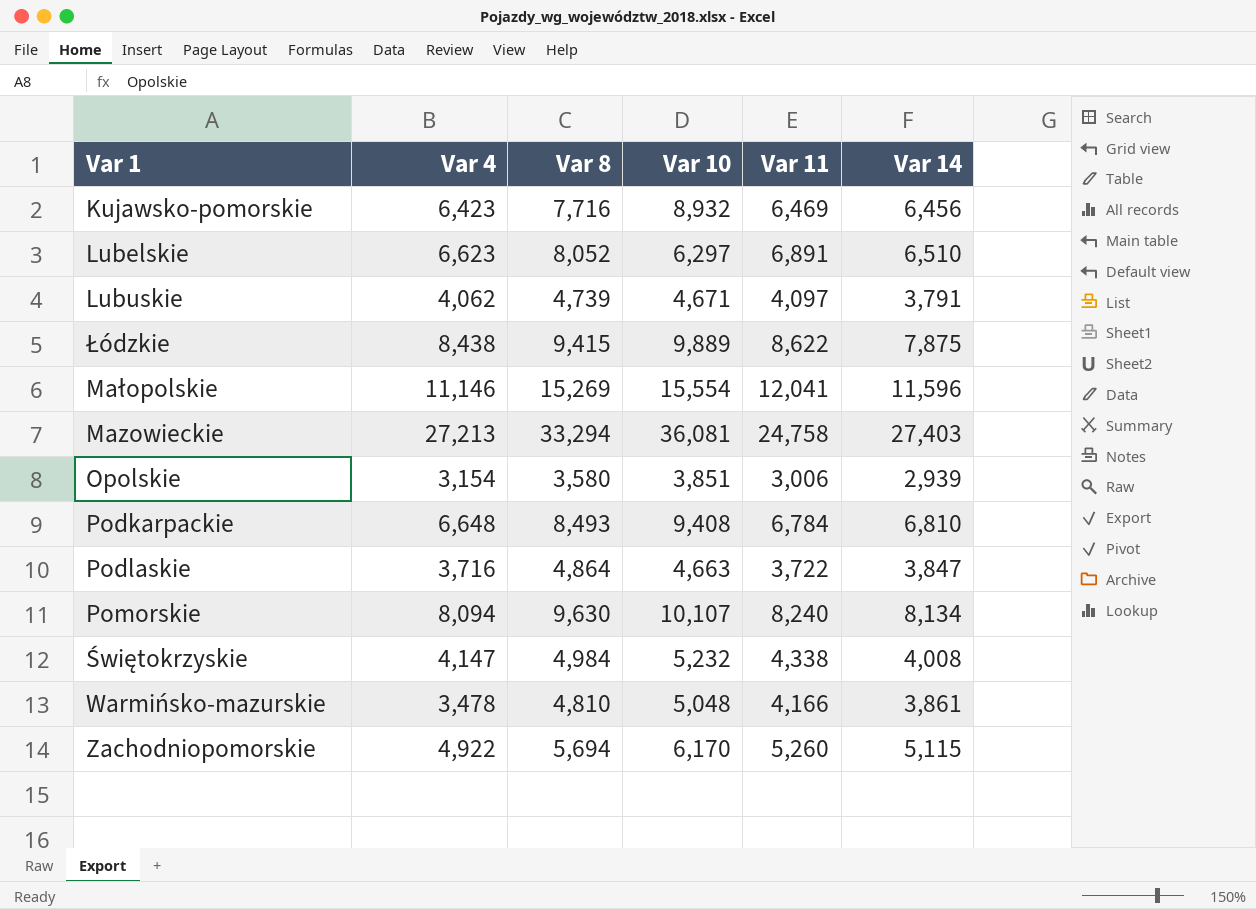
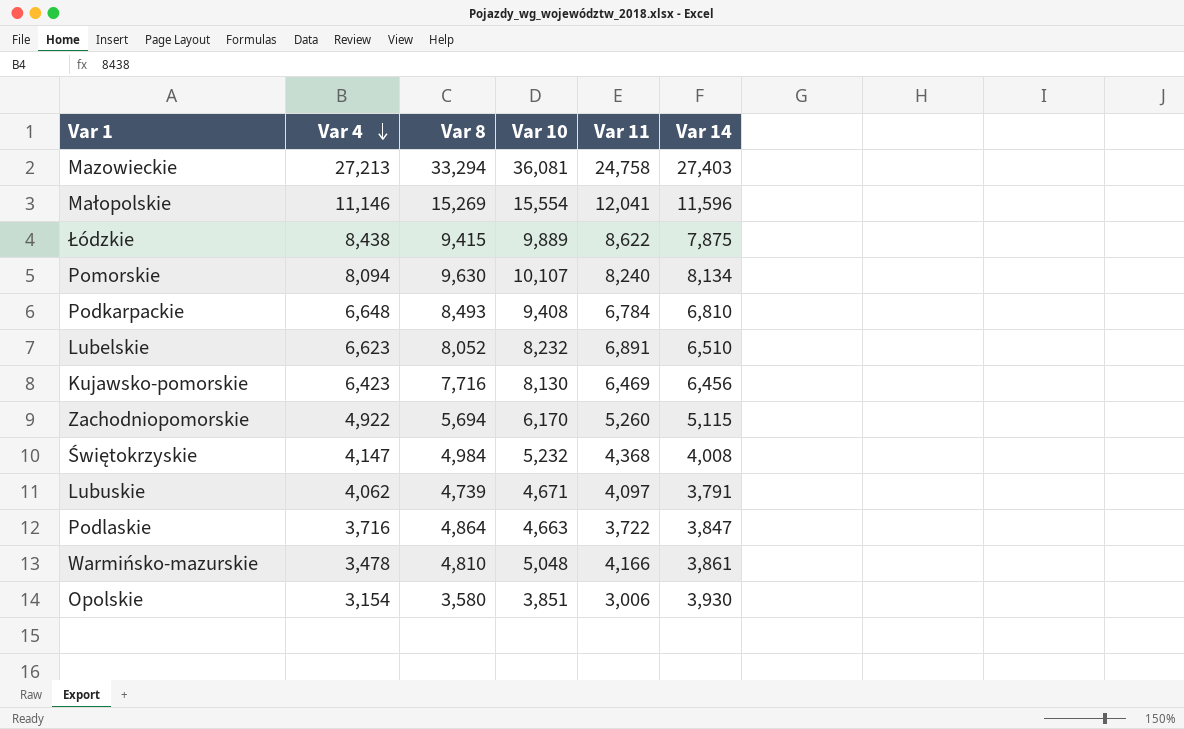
row order: none -> Var 4 descending
Lubelskie | Var 10: 6,297 -> 8,232
Kujawsko-pomorskie | Var 10: 8,932 -> 8,130
Świętokrzyskie | Var 11: 4,338 -> 4,368
Opolskie | Var 14: 2,939 -> 3,930

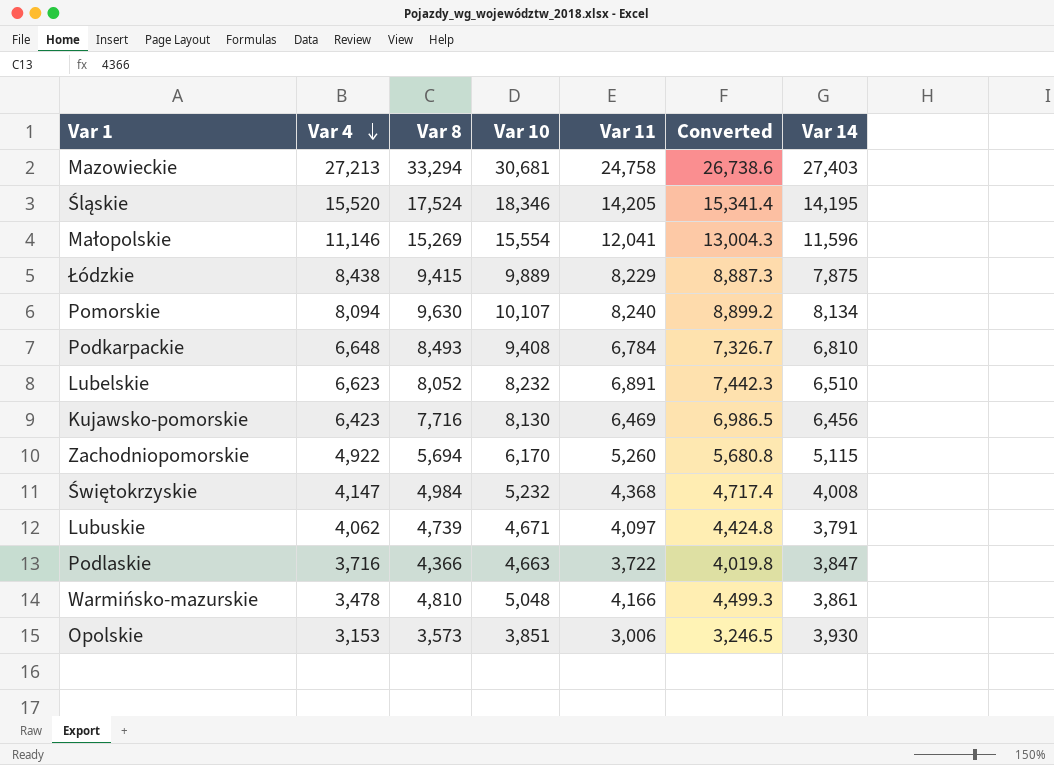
column Converted | formula: none -> [Var 11] * 1.08
Mazowieckie | Var 10: 36,081 -> 30,681
row Śląskie: none -> 15,520 | 17,524 | 18,346 | 14,205 | 15,341.4 | 14,195
Łódzkie | Var 11: 8,622 -> 8,229
Podlaskie | Var 8: 4,864 -> 4,366
Opolskie | Var 4: 3,154 -> 3,153
Opolskie | Var 8: 3,580 -> 3,573

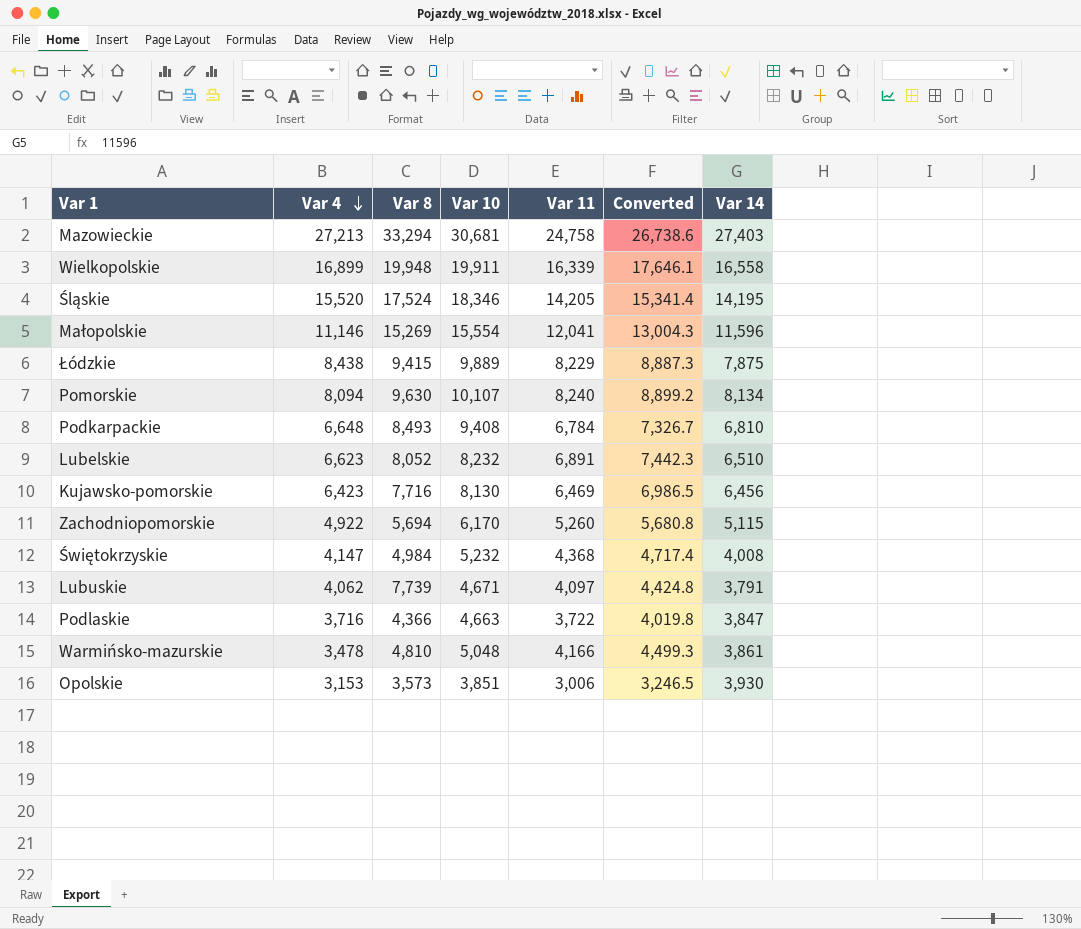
row Wielkopolskie: none -> 16,899 | 19,948 | 19,911 | 16,339 | 17,646.1 | 16,558
Lubuskie | Var 8: 4,739 -> 7,739

